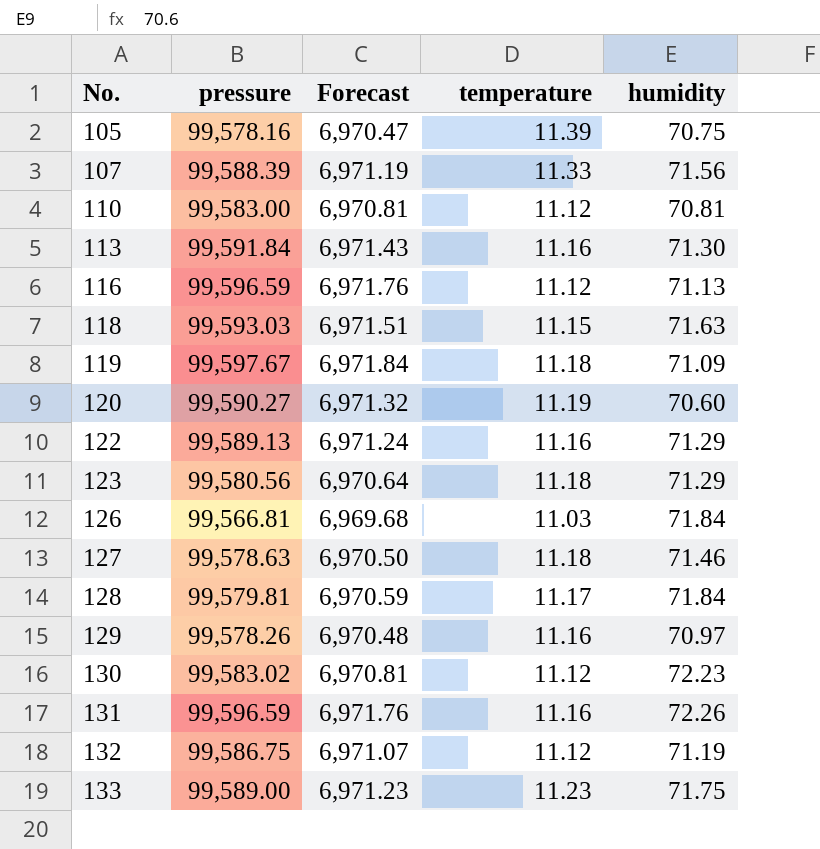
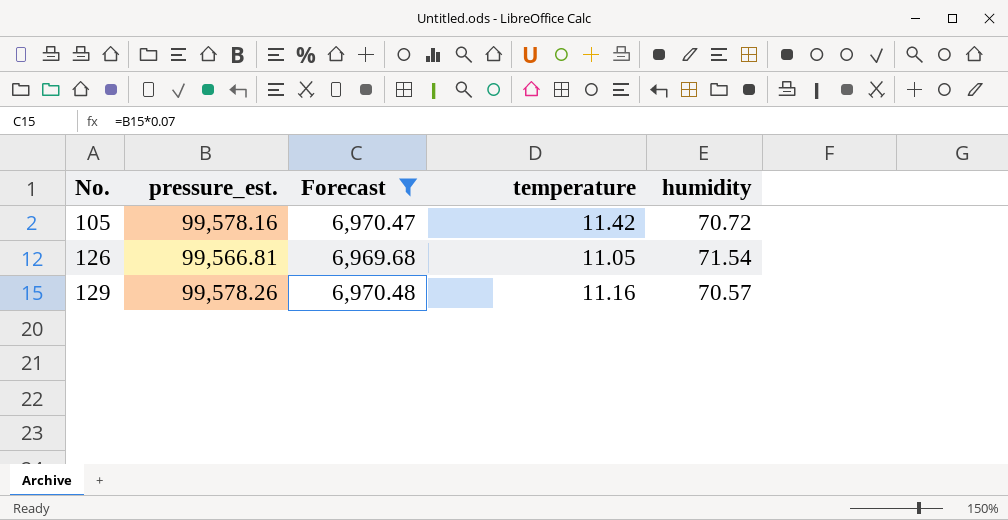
filter: none -> Forecast <= 6,970.48
column name: pressure -> pressure_est.
105 | temperature: 11.39 -> 11.42
105 | humidity: 70.75 -> 70.72
126 | temperature: 11.03 -> 11.05
126 | humidity: 71.84 -> 71.54
129 | humidity: 70.97 -> 70.57

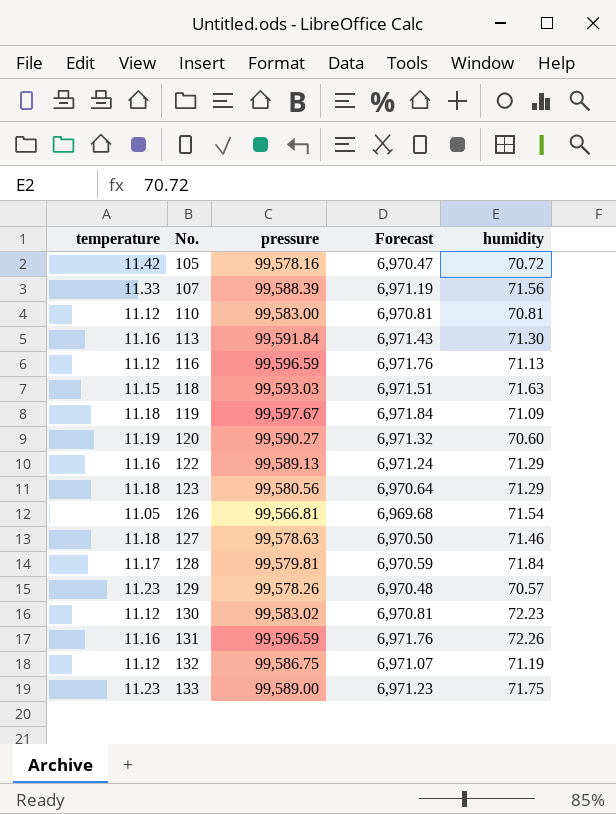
filter: Forecast <= 6,970.48 -> none
column temperature | position: 4 -> 1
column name: pressure_est. -> pressure
129 | temperature: 11.16 -> 11.23

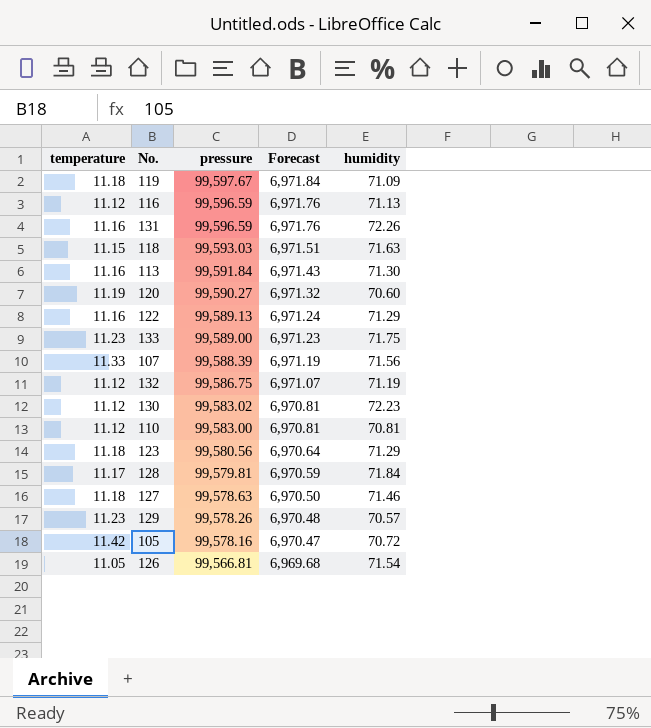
row order: No. ascending -> pressure descending

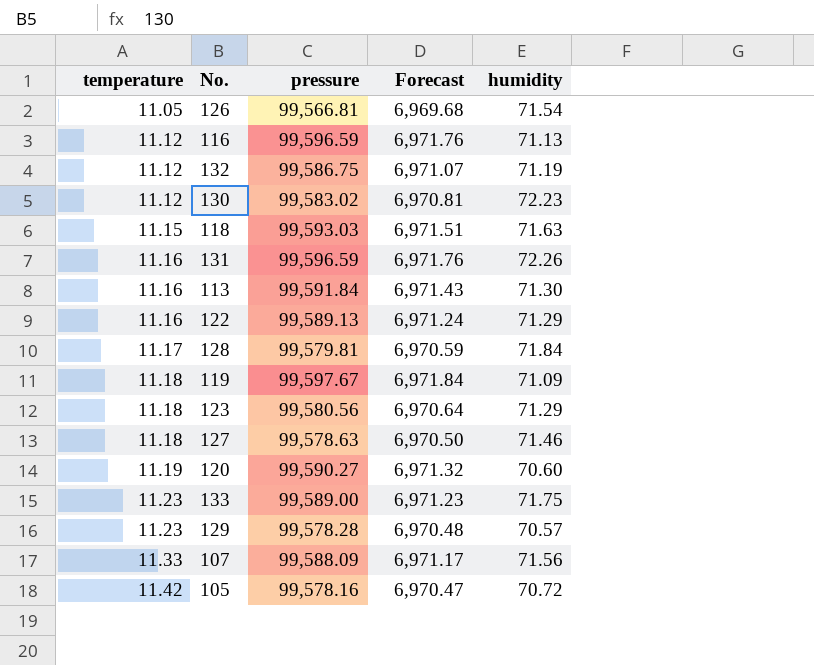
row order: pressure descending -> temperature ascending
row 110: 11.12 | 99,583.00 | 6,970.81 | 70.81 -> none
129 | pressure: 99,578.26 -> 99,578.28
107 | pressure: 99,588.39 -> 99,588.09
107 | Forecast: 6,971.19 -> 6,971.17

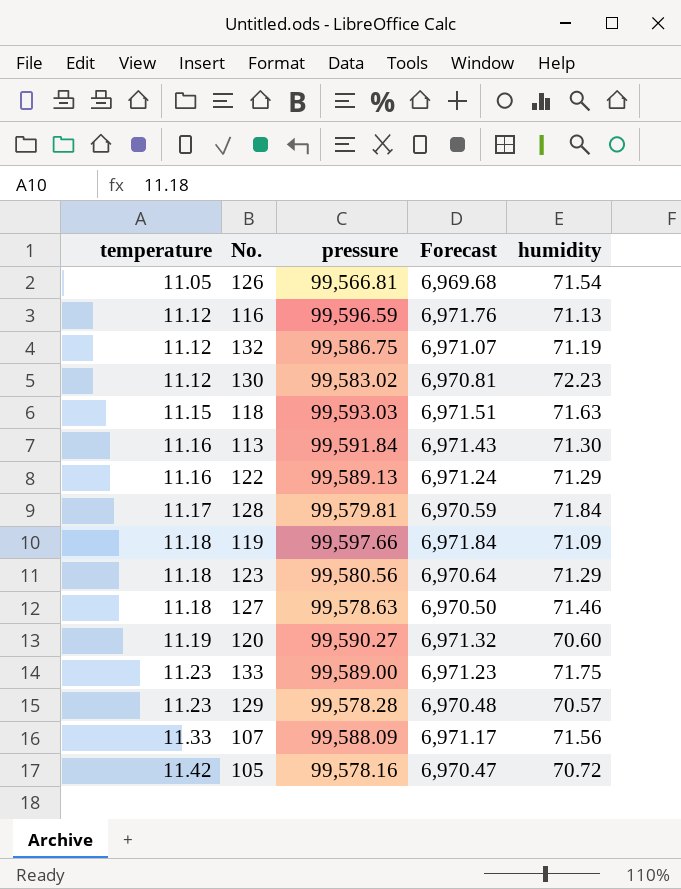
row 131: 11.16 | 99,596.59 | 6,971.76 | 72.26 -> none
119 | pressure: 99,597.67 -> 99,597.66

